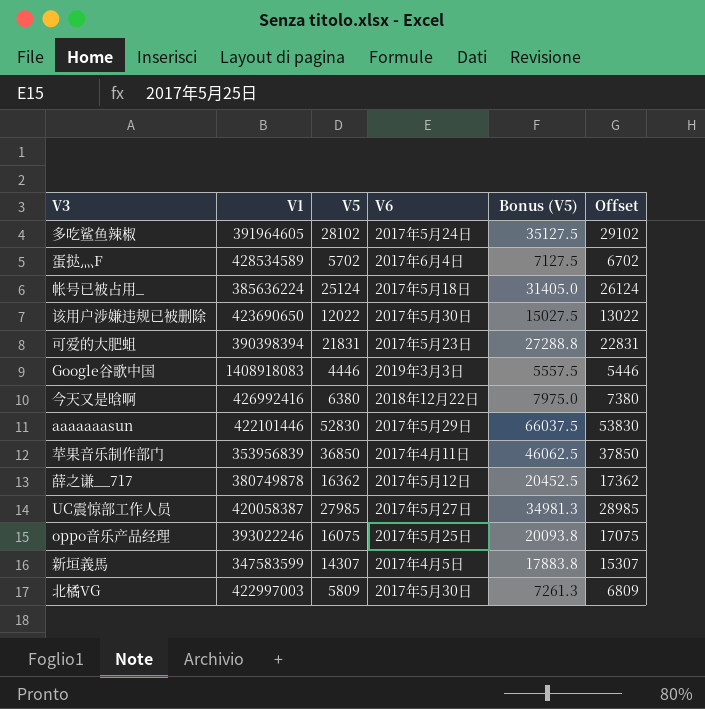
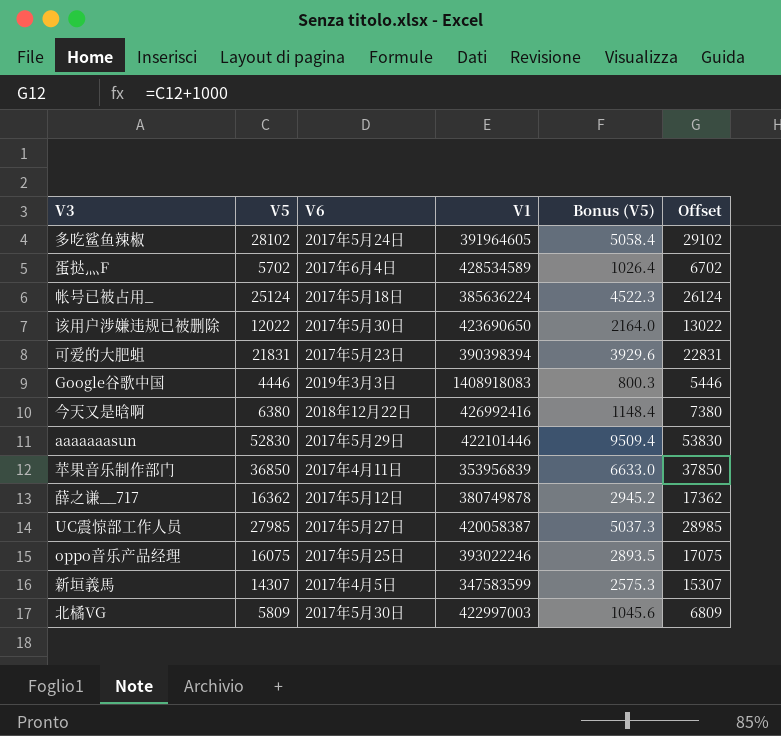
column V1 | position: 2 -> 4
column Bonus (V5) | formula: [V5] * 1.25 -> [V5] * 0.18

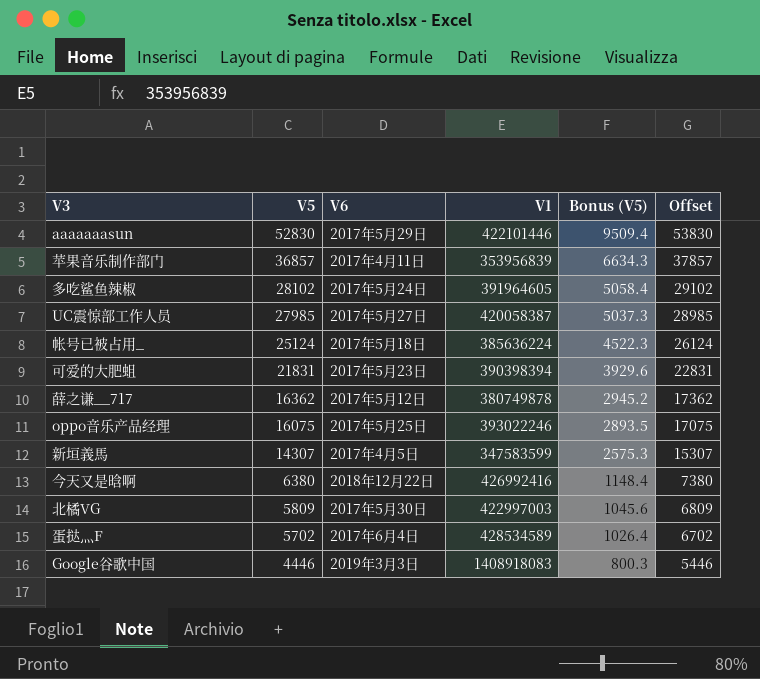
row order: none -> V5 descending
row 该用户涉嫌违规已被删除: 12022 | 2017年5月30日 | 423690650 | 2164.0 | 13022 -> none
苹果音乐制作部门 | V5: 36850 -> 36857
苹果音乐制作部门 | Bonus (V5): 6633.0 -> 6634.3
苹果音乐制作部门 | Offset: 37850 -> 37857

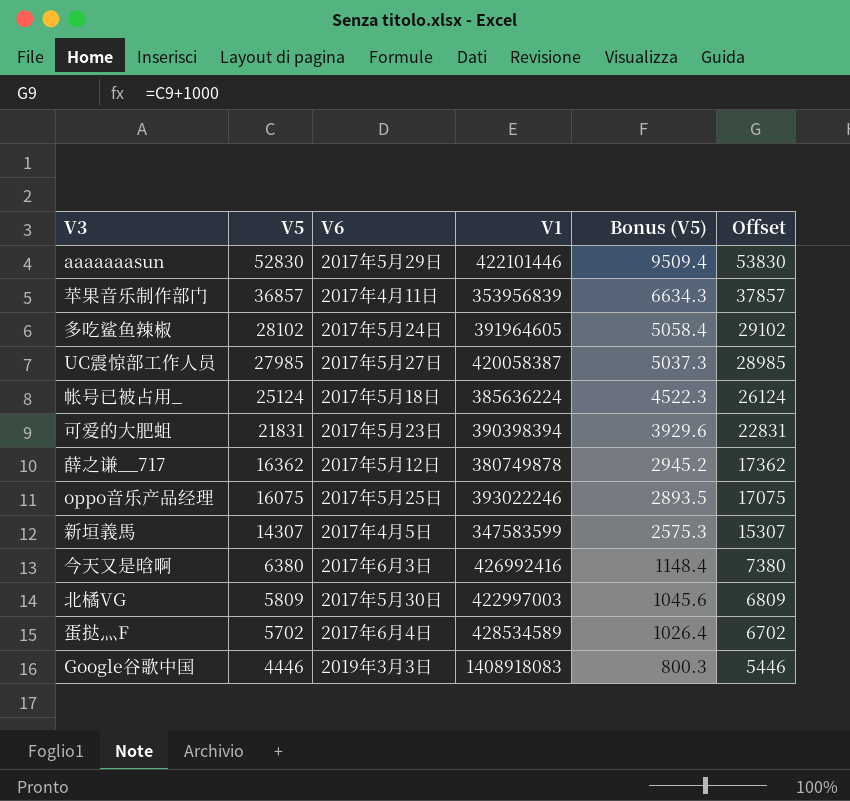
今天又是晗啊 | V6: 2018年12月22日 -> 2017年6月3日

